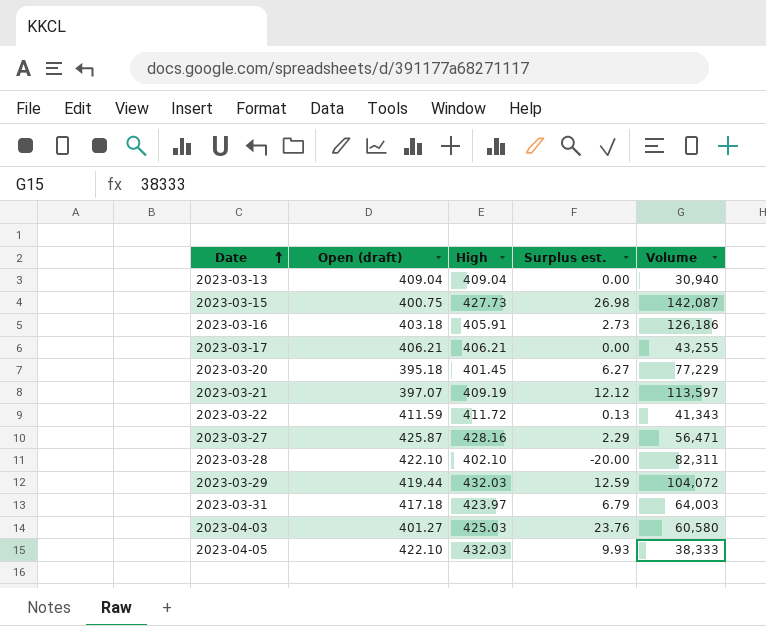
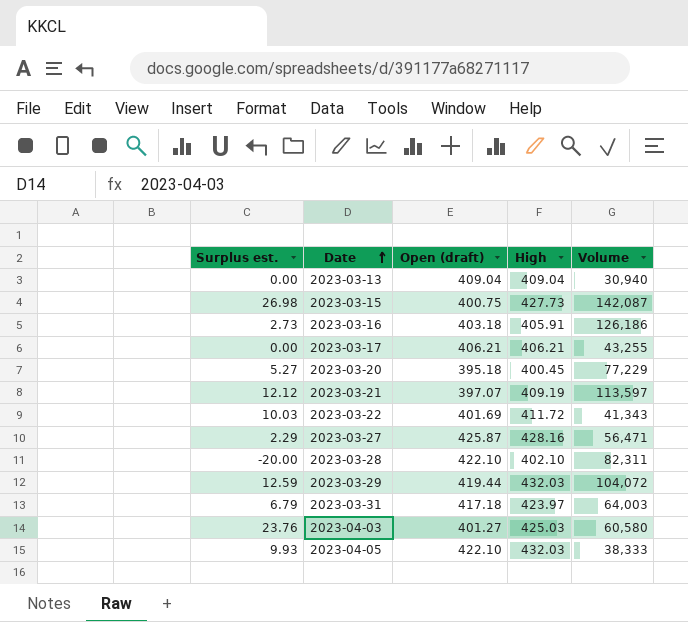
column Surplus est. | position: 4 -> 1
2023-03-20 | Surplus est.: 6.27 -> 5.27
2023-03-20 | High: 401.45 -> 400.45
2023-03-22 | Surplus est.: 0.13 -> 10.03
2023-03-22 | Open (draft): 411.59 -> 401.69

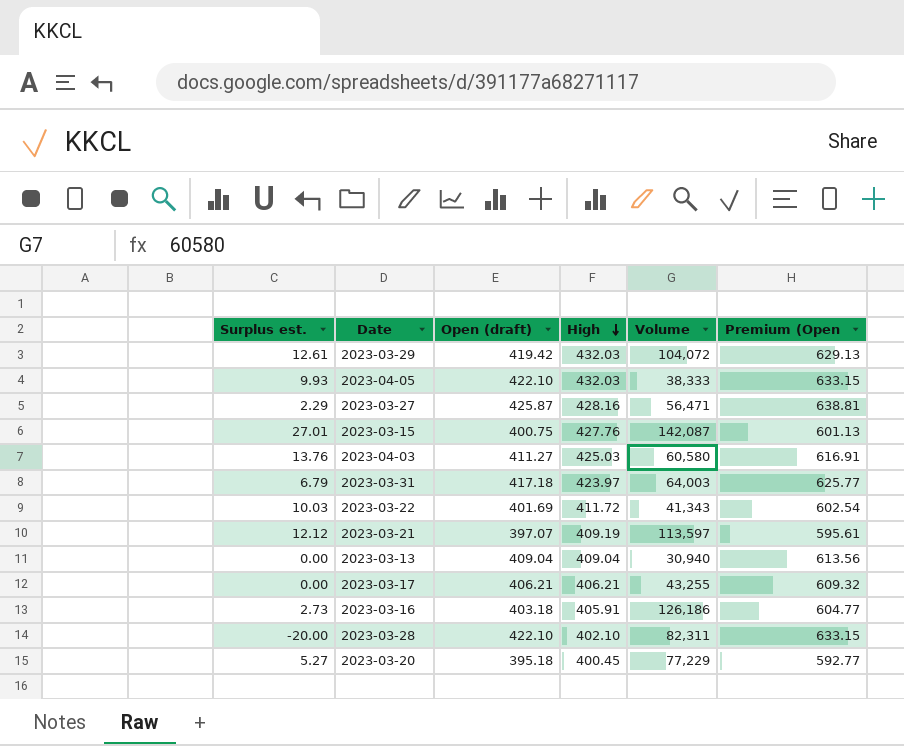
row order: Date ascending -> High descending
column Premium (Open | formula: none -> [Open (draft)] * 1.5
2023-03-29 | Surplus est.: 12.59 -> 12.61
2023-03-29 | Open (draft): 419.44 -> 419.42
2023-03-15 | Surplus est.: 26.98 -> 27.01
2023-03-15 | High: 427.73 -> 427.76
2023-04-03 | Surplus est.: 23.76 -> 13.76
2023-04-03 | Open (draft): 401.27 -> 411.27

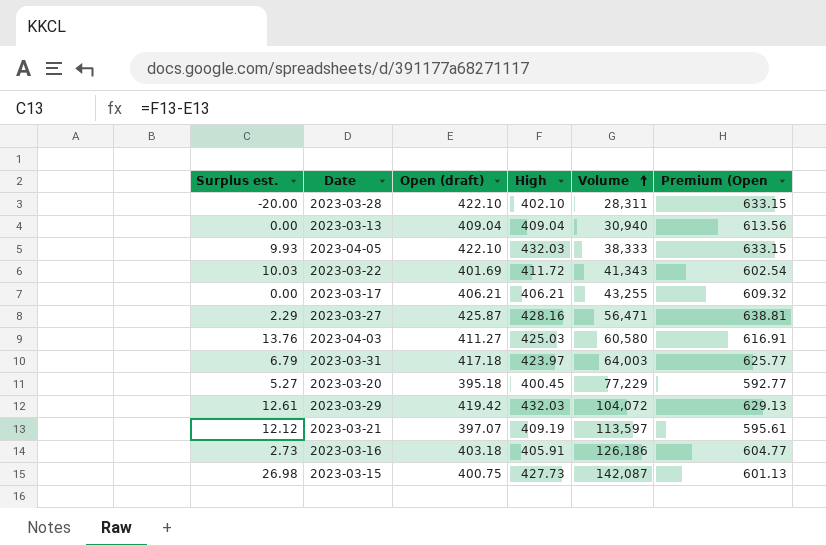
row order: High descending -> Volume ascending
2023-03-28 | Volume: 82,311 -> 28,311
2023-03-15 | Surplus est.: 27.01 -> 26.98
2023-03-15 | High: 427.76 -> 427.73

